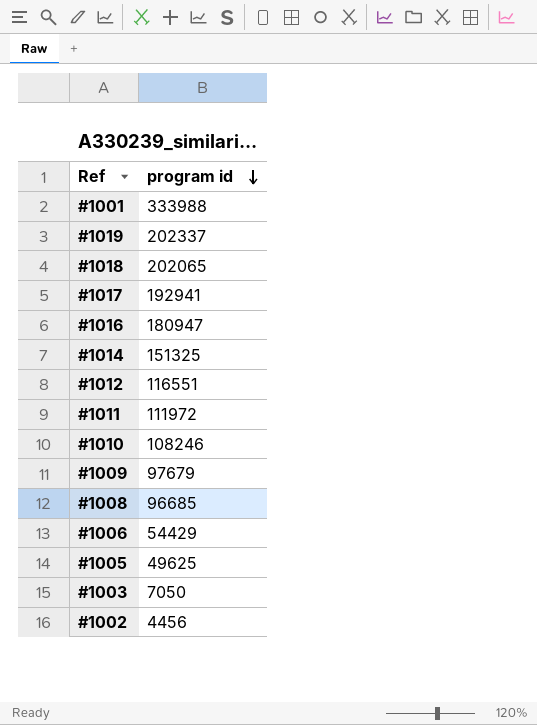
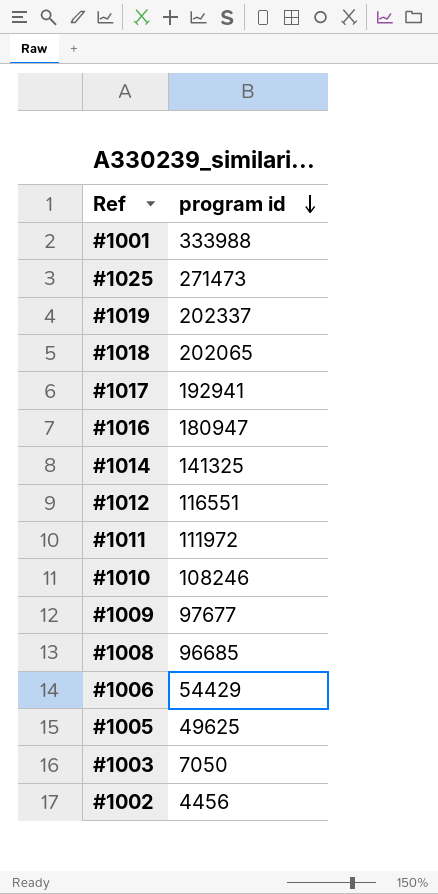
row #1025: none -> 271473
#1014 | program id: 151325 -> 141325
#1009 | program id: 97679 -> 97677

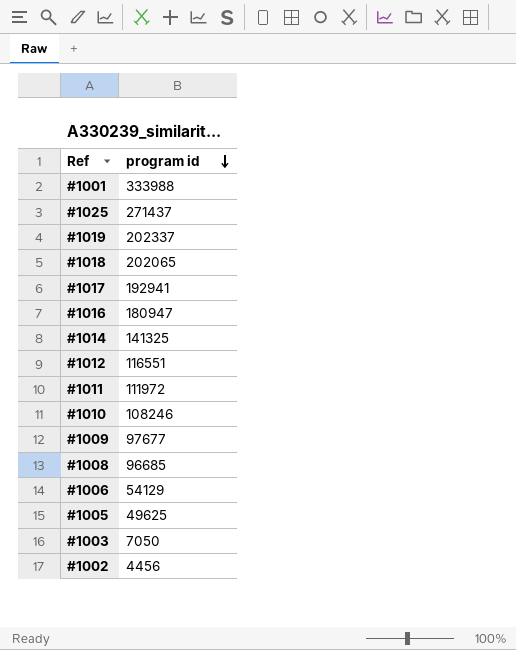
#1025 | program id: 271473 -> 271437
#1006 | program id: 54429 -> 54129

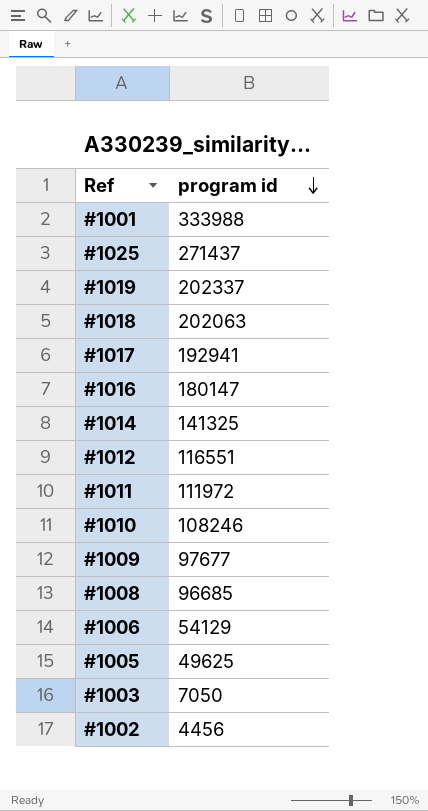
#1018 | program id: 202065 -> 202063
#1016 | program id: 180947 -> 180147

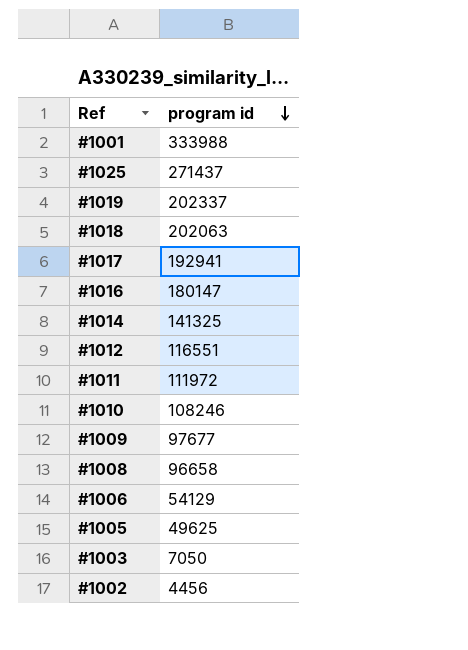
#1008 | program id: 96685 -> 96658

